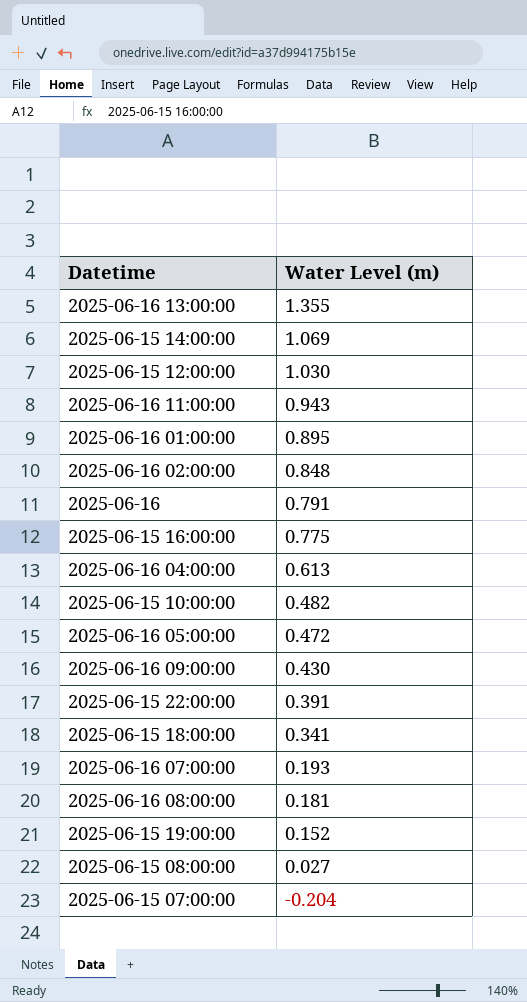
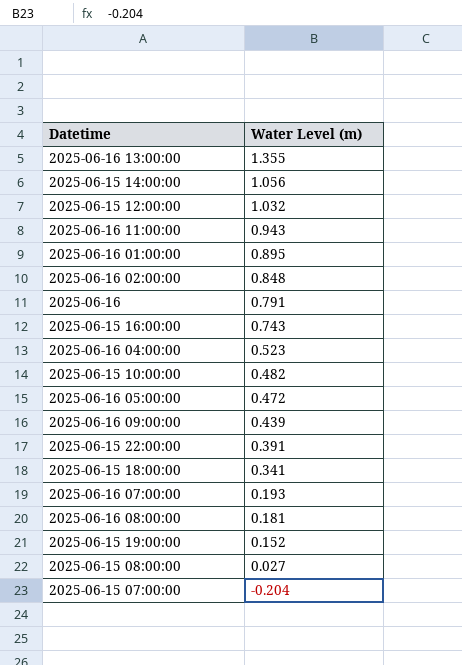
2025-06-15 14:00:00 | Water Level (m): 1.069 -> 1.056
2025-06-15 12:00:00 | Water Level (m): 1.030 -> 1.032
2025-06-15 16:00:00 | Water Level (m): 0.775 -> 0.743
2025-06-16 04:00:00 | Water Level (m): 0.613 -> 0.523
2025-06-16 09:00:00 | Water Level (m): 0.430 -> 0.439

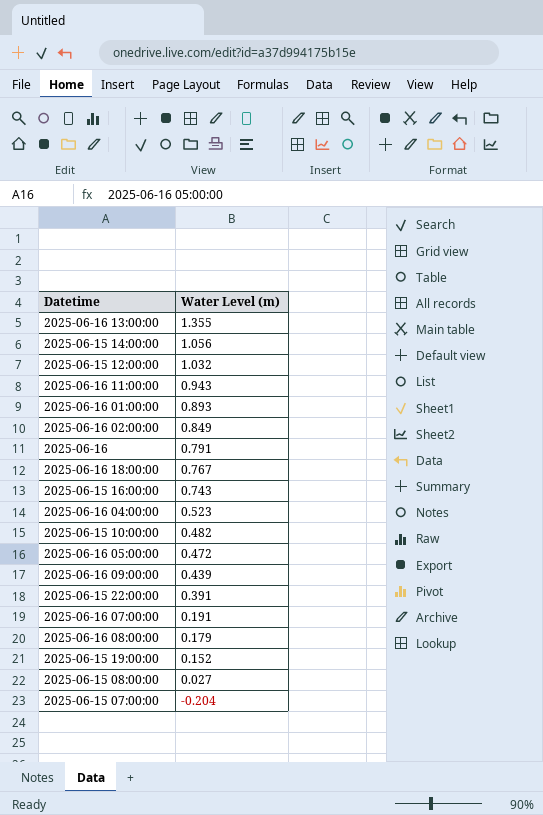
row 2025-06-15 18:00:00: 0.341 -> none
2025-06-16 01:00:00 | Water Level (m): 0.895 -> 0.893
2025-06-16 02:00:00 | Water Level (m): 0.848 -> 0.849
row 2025-06-16 18:00:00: none -> 0.767
2025-06-16 07:00:00 | Water Level (m): 0.193 -> 0.191
2025-06-16 08:00:00 | Water Level (m): 0.181 -> 0.179

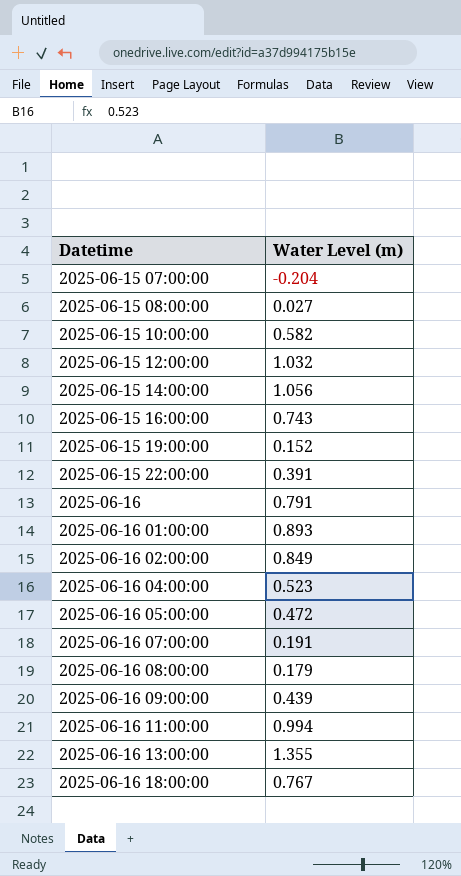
row order: Water Level (m) descending -> Datetime ascending
2025-06-15 10:00:00 | Water Level (m): 0.482 -> 0.582
2025-06-16 11:00:00 | Water Level (m): 0.943 -> 0.994

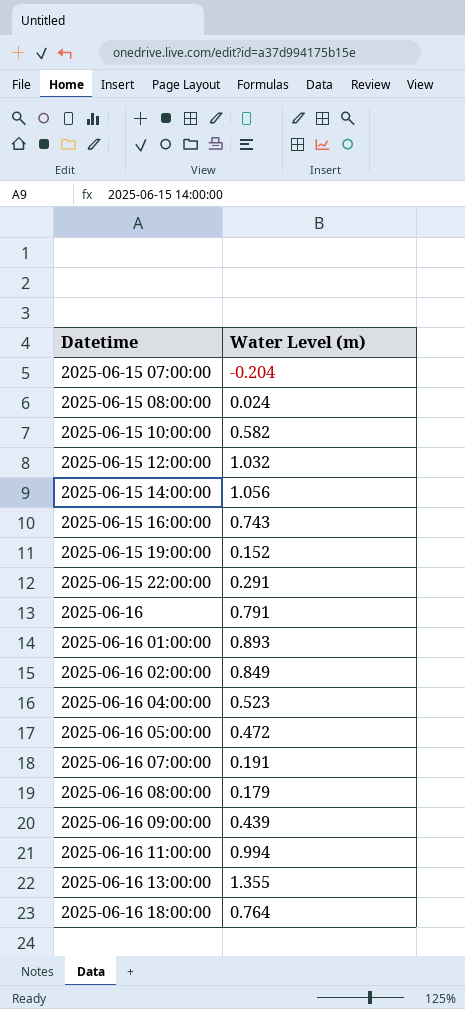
2025-06-15 08:00:00 | Water Level (m): 0.027 -> 0.024
2025-06-15 22:00:00 | Water Level (m): 0.391 -> 0.291
2025-06-16 18:00:00 | Water Level (m): 0.767 -> 0.764

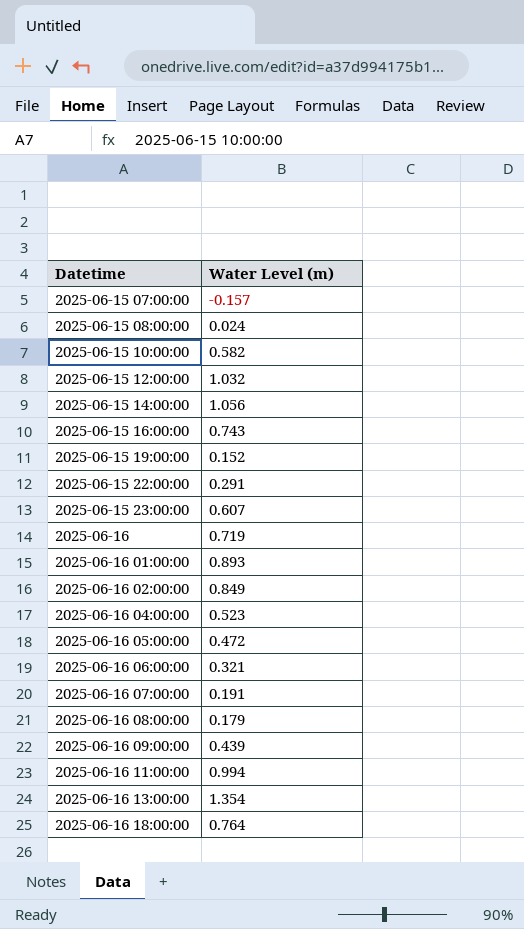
2025-06-15 07:00:00 | Water Level (m): -0.204 -> -0.157
row 2025-06-15 23:00:00: none -> 0.607
2025-06-16 | Water Level (m): 0.791 -> 0.719
row 2025-06-16 06:00:00: none -> 0.321
2025-06-16 13:00:00 | Water Level (m): 1.355 -> 1.354

